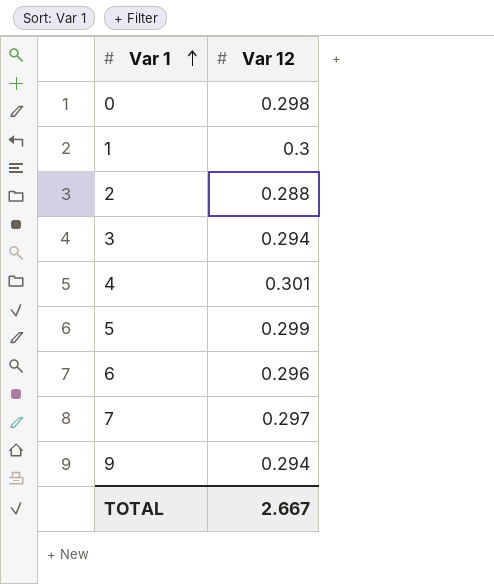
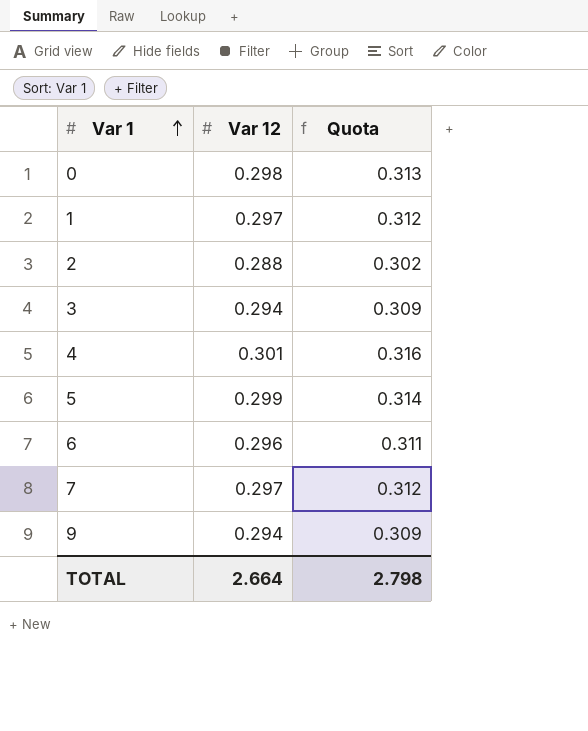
column Quota | formula: none -> [Var 12] * 1.05
1 | Var 12: 0.3 -> 0.297
TOTAL | Var 12: 2.667 -> 2.664

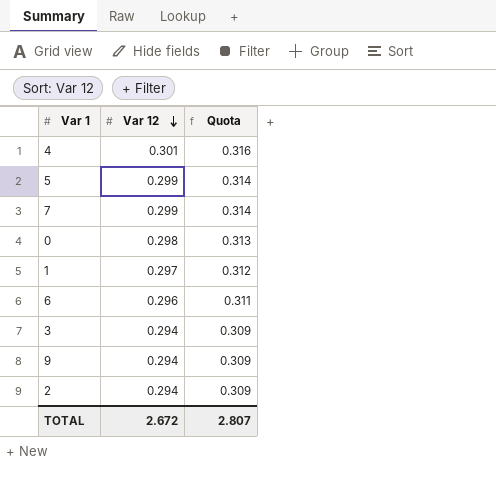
row order: Var 1 ascending -> Var 12 descending
7 | Var 12: 0.297 -> 0.299
7 | Quota: 0.312 -> 0.314
2 | Var 12: 0.288 -> 0.294
2 | Quota: 0.302 -> 0.309
TOTAL | Var 12: 2.664 -> 2.672
TOTAL | Quota: 2.798 -> 2.807

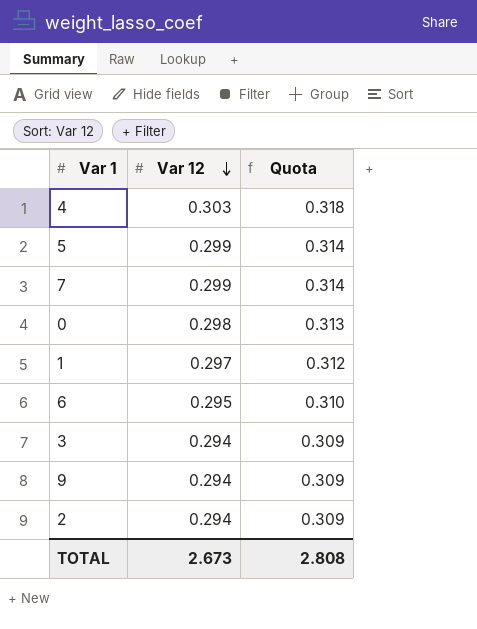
4 | Var 12: 0.301 -> 0.303
4 | Quota: 0.316 -> 0.318
6 | Var 12: 0.296 -> 0.295
6 | Quota: 0.311 -> 0.310
TOTAL | Var 12: 2.672 -> 2.673
TOTAL | Quota: 2.807 -> 2.808

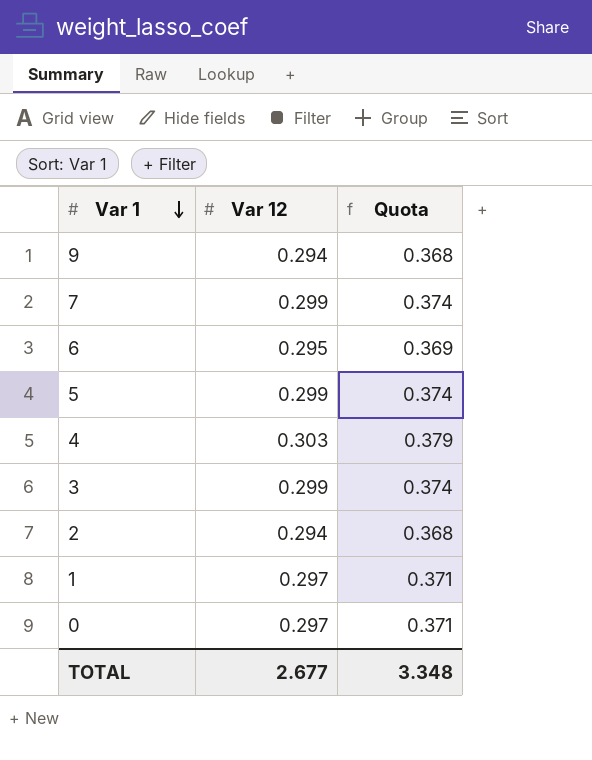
row order: Var 12 descending -> Var 1 descending
column Quota | formula: [Var 12] * 1.05 -> [Var 12] * 1.25
3 | Var 12: 0.294 -> 0.299
0 | Var 12: 0.298 -> 0.297
TOTAL | Var 12: 2.673 -> 2.677
TOTAL | Quota: 2.808 -> 3.348

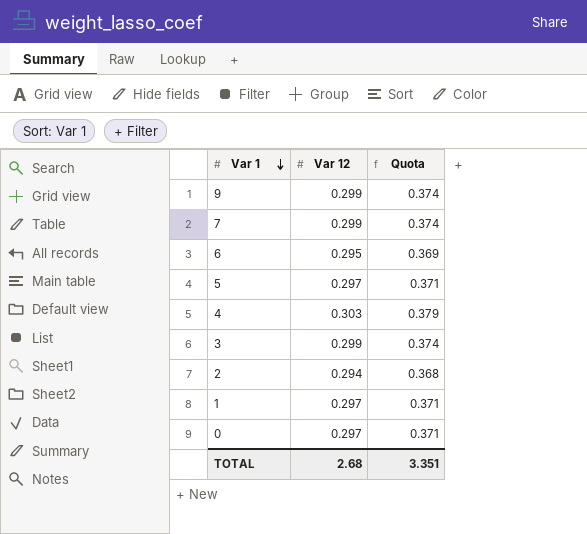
9 | Var 12: 0.294 -> 0.299
9 | Quota: 0.368 -> 0.374
5 | Var 12: 0.299 -> 0.297
5 | Quota: 0.374 -> 0.371
TOTAL | Var 12: 2.677 -> 2.68
TOTAL | Quota: 3.348 -> 3.351

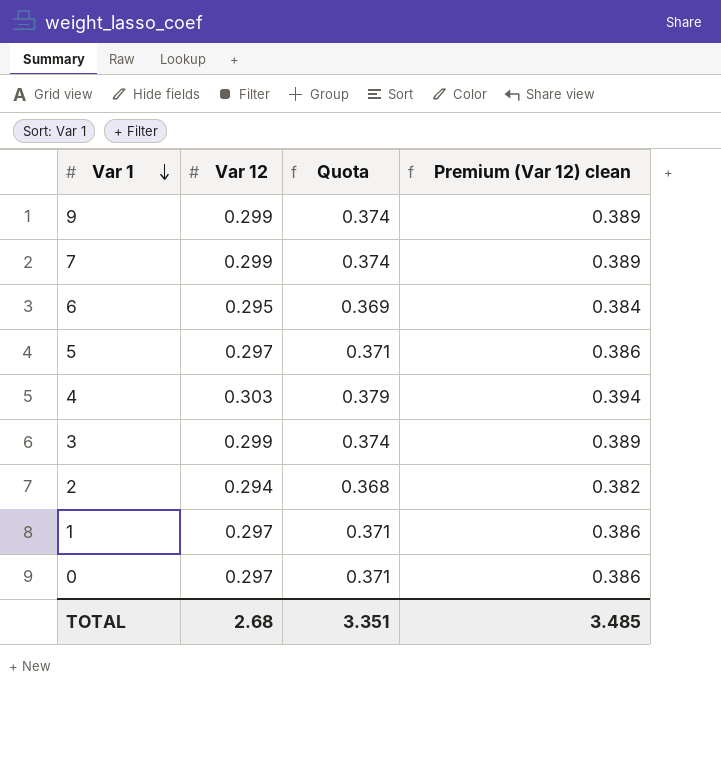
column Premium (Var 12) clean | formula: none -> [Var 12] * 1.3

